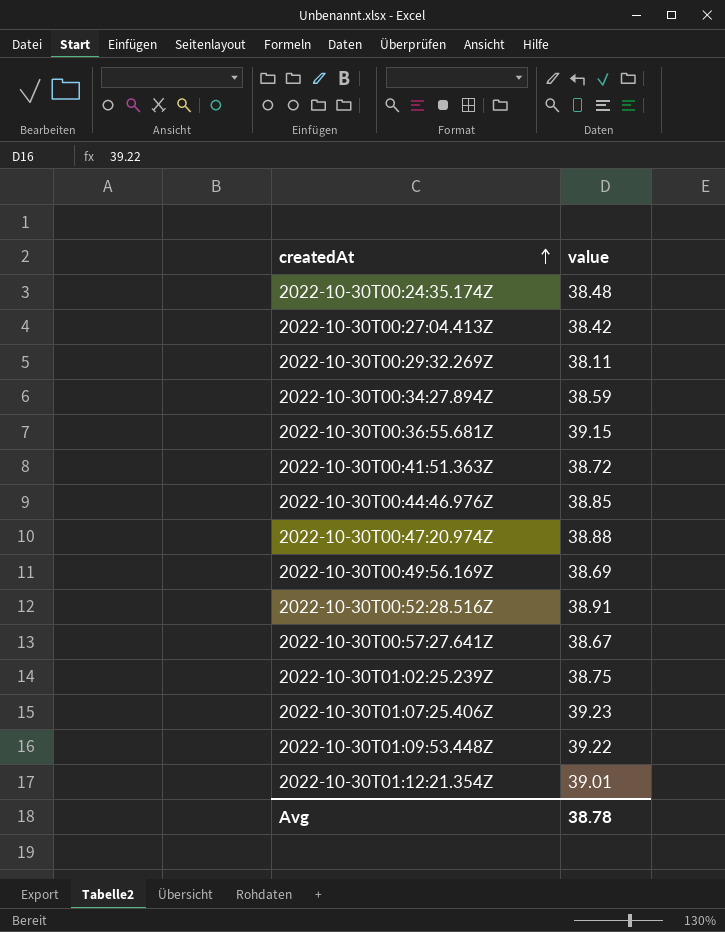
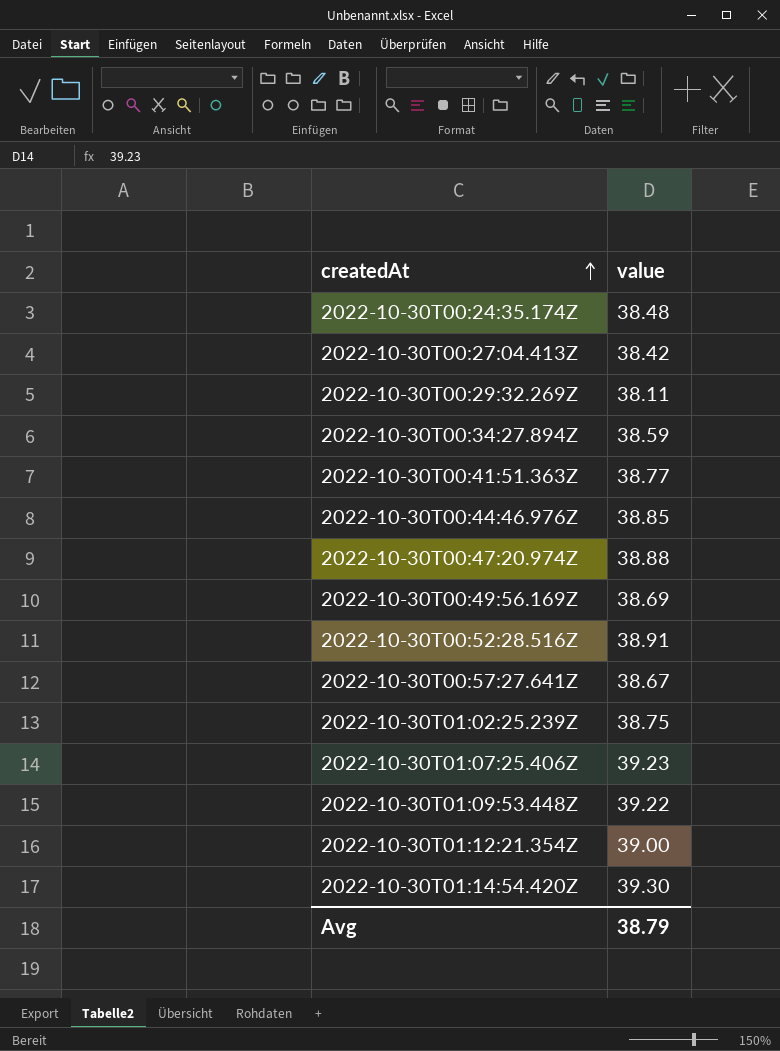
row 2022-10-30T00:36:55.681Z: 39.15 -> none
2022-10-30T00:41:51.363Z | value: 38.72 -> 38.77
2022-10-30T01:12:21.354Z | value: 39.01 -> 39.00
row 2022-10-30T01:14:54.420Z: none -> 39.30
Avg | value: 38.78 -> 38.79

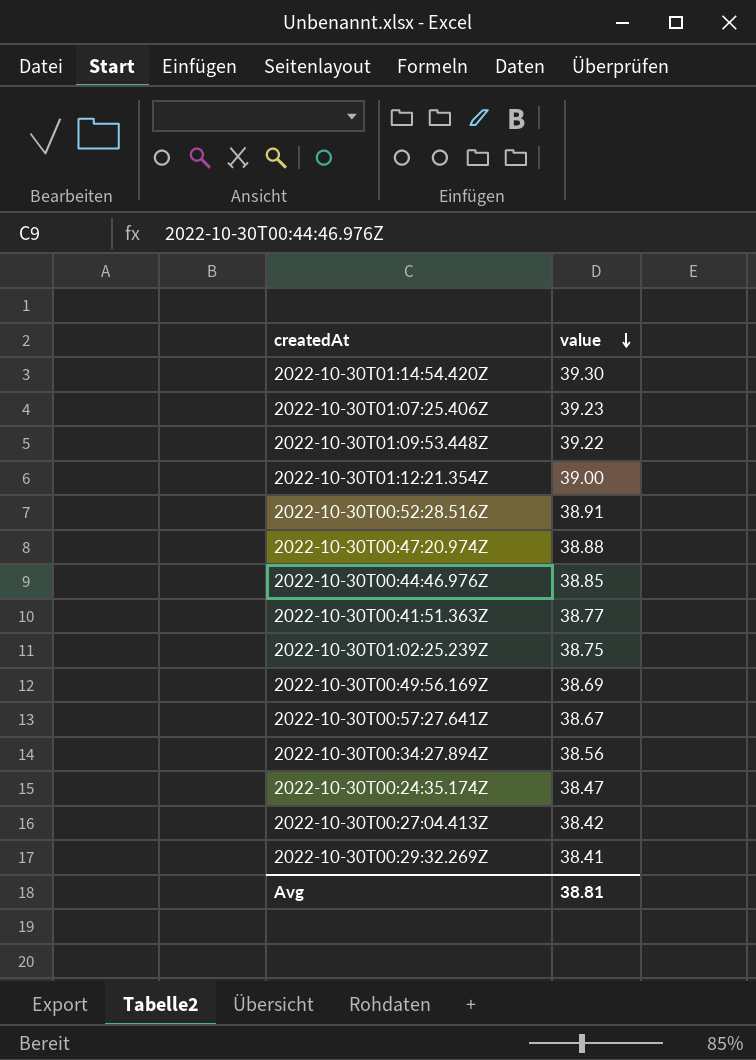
row order: createdAt ascending -> value descending
2022-10-30T00:34:27.894Z | value: 38.59 -> 38.56
2022-10-30T00:24:35.174Z | value: 38.48 -> 38.47
2022-10-30T00:29:32.269Z | value: 38.11 -> 38.41
Avg | value: 38.79 -> 38.81

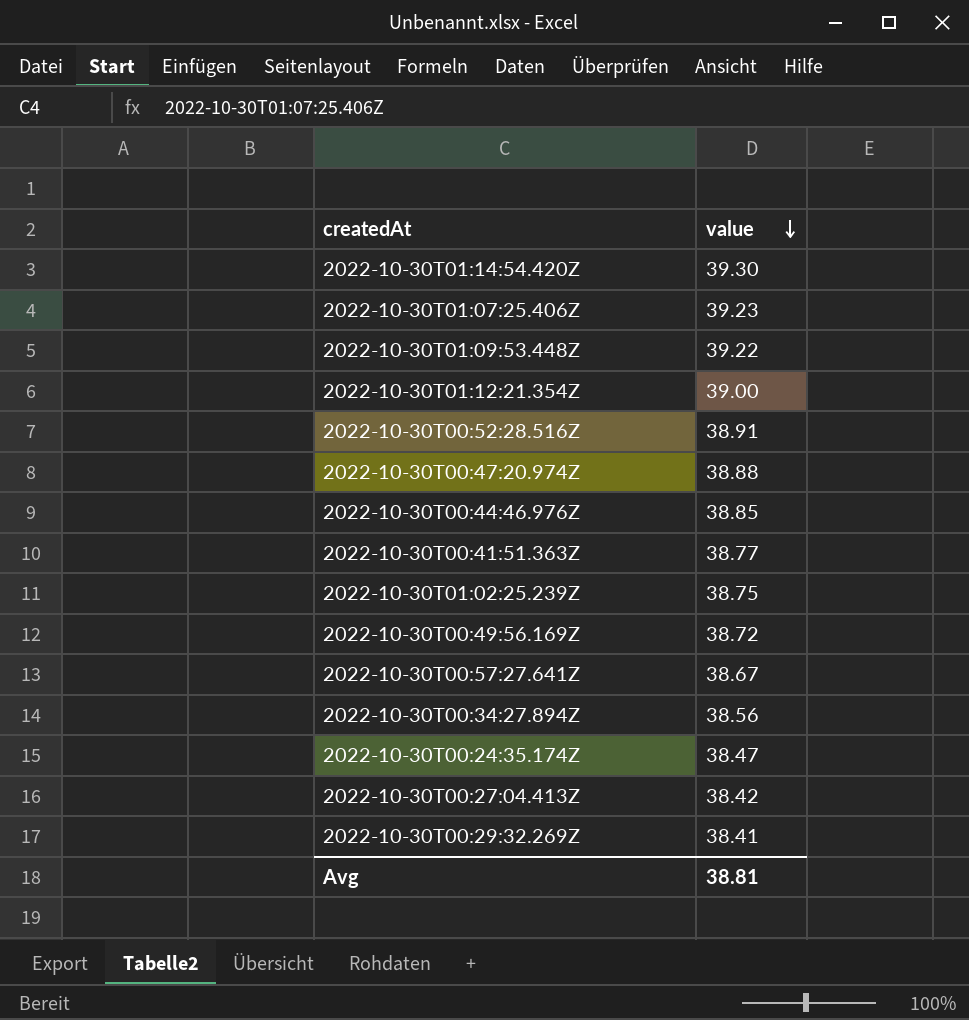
2022-10-30T00:49:56.169Z | value: 38.69 -> 38.72

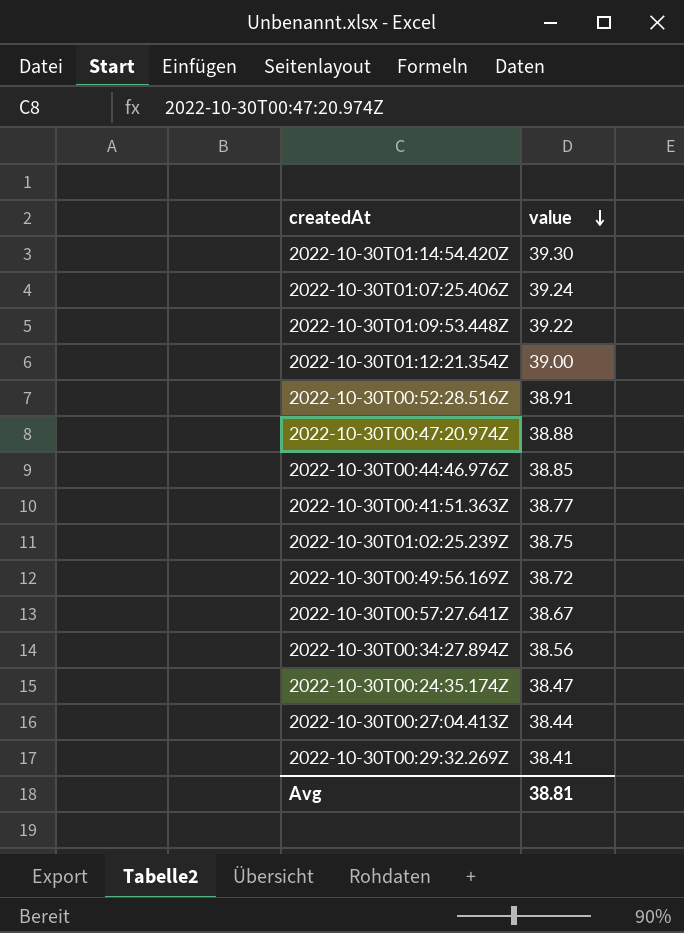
2022-10-30T01:07:25.406Z | value: 39.23 -> 39.24
2022-10-30T00:27:04.413Z | value: 38.42 -> 38.44

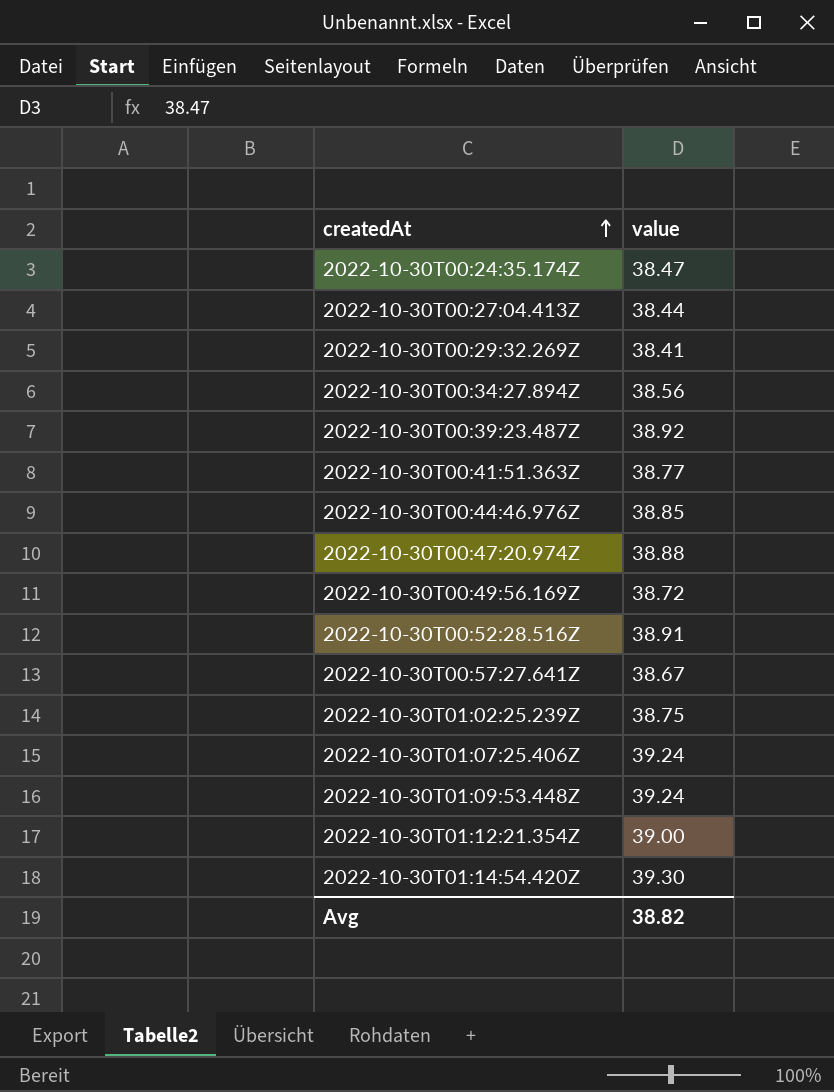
row order: value descending -> createdAt ascending
row 2022-10-30T00:39:23.487Z: none -> 38.92
2022-10-30T01:09:53.448Z | value: 39.22 -> 39.24
Avg | value: 38.81 -> 38.82

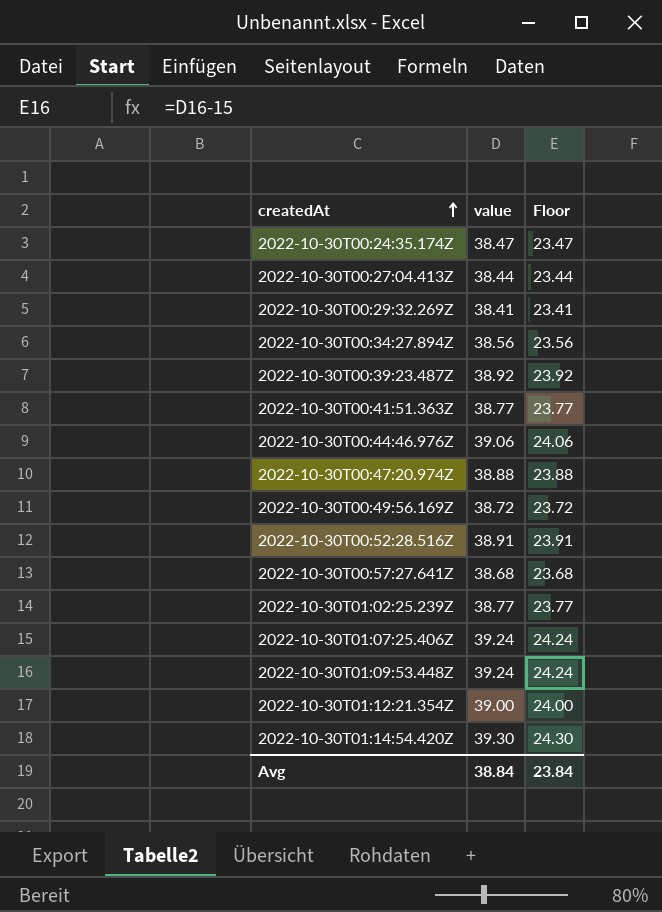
column Floor | formula: none -> [value] - 15
2022-10-30T00:44:46.976Z | value: 38.85 -> 39.06
2022-10-30T00:57:27.641Z | value: 38.67 -> 38.68
2022-10-30T01:02:25.239Z | value: 38.75 -> 38.77
Avg | value: 38.82 -> 38.84

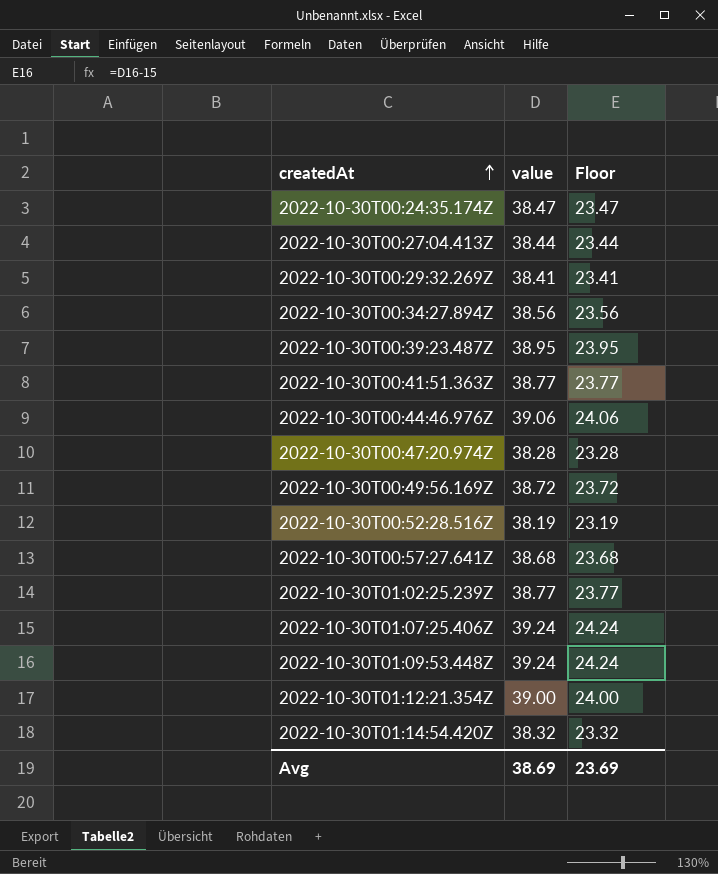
2022-10-30T00:39:23.487Z | value: 38.92 -> 38.95
2022-10-30T00:39:23.487Z | Floor: 23.92 -> 23.95
2022-10-30T00:47:20.974Z | value: 38.88 -> 38.28
2022-10-30T00:47:20.974Z | Floor: 23.88 -> 23.28
2022-10-30T00:52:28.516Z | value: 38.91 -> 38.19
2022-10-30T00:52:28.516Z | Floor: 23.91 -> 23.19
2022-10-30T01:14:54.420Z | value: 39.30 -> 38.32
2022-10-30T01:14:54.420Z | Floor: 24.30 -> 23.32
Avg | value: 38.84 -> 38.69
Avg | Floor: 23.84 -> 23.69

